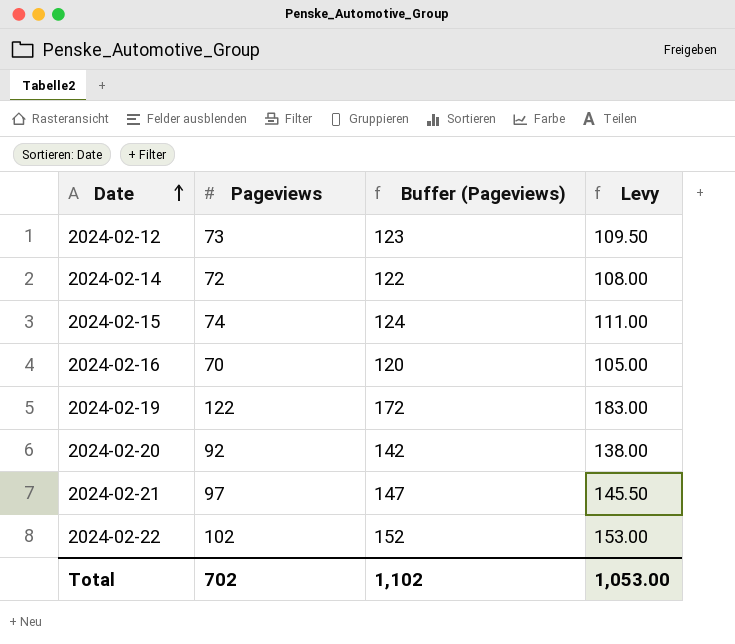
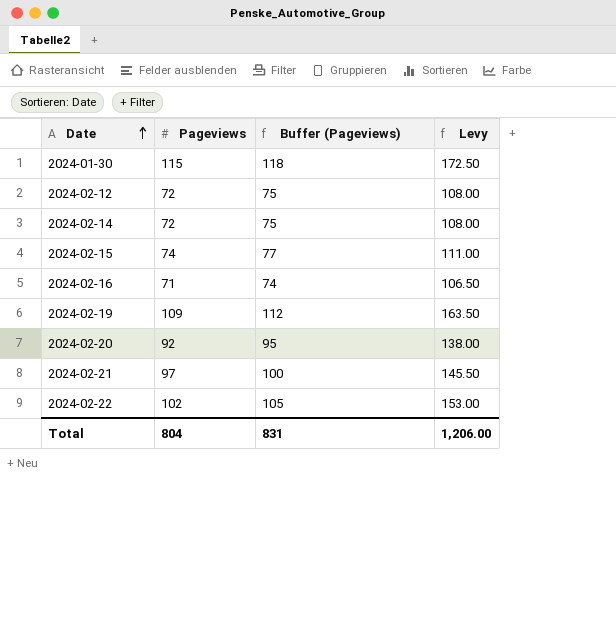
column Buffer (Pageviews) | formula: [Pageviews] + 50 -> [Pageviews] + 3
row 2024-01-30: none -> 115 | 118 | 172.50
2024-02-12 | Pageviews: 73 -> 72
2024-02-12 | Levy: 109.50 -> 108.00
2024-02-16 | Pageviews: 70 -> 71
2024-02-16 | Levy: 105.00 -> 106.50
2024-02-19 | Pageviews: 122 -> 109
2024-02-19 | Levy: 183.00 -> 163.50
Total | Pageviews: 702 -> 804
Total | Buffer (Pageviews): 1,102 -> 831
Total | Levy: 1,053.00 -> 1,206.00

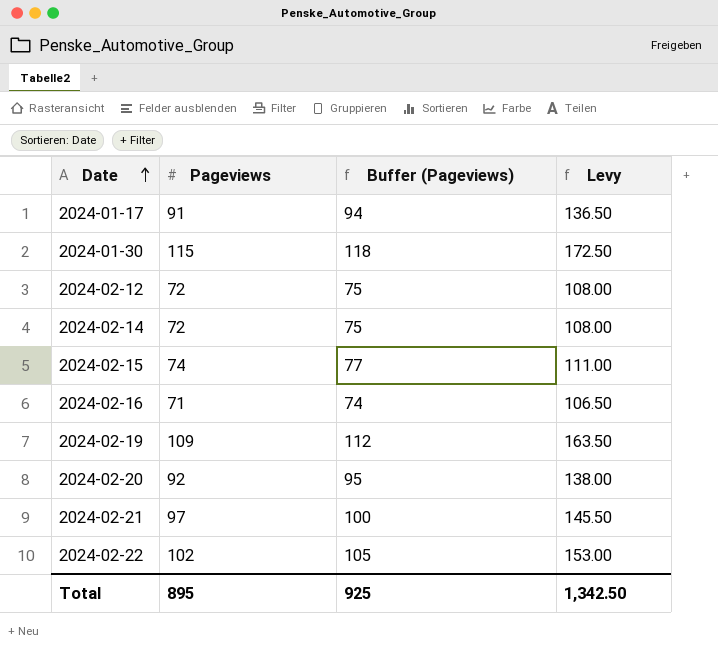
row 2024-01-17: none -> 91 | 94 | 136.50
Total | Pageviews: 804 -> 895
Total | Buffer (Pageviews): 831 -> 925
Total | Levy: 1,206.00 -> 1,342.50

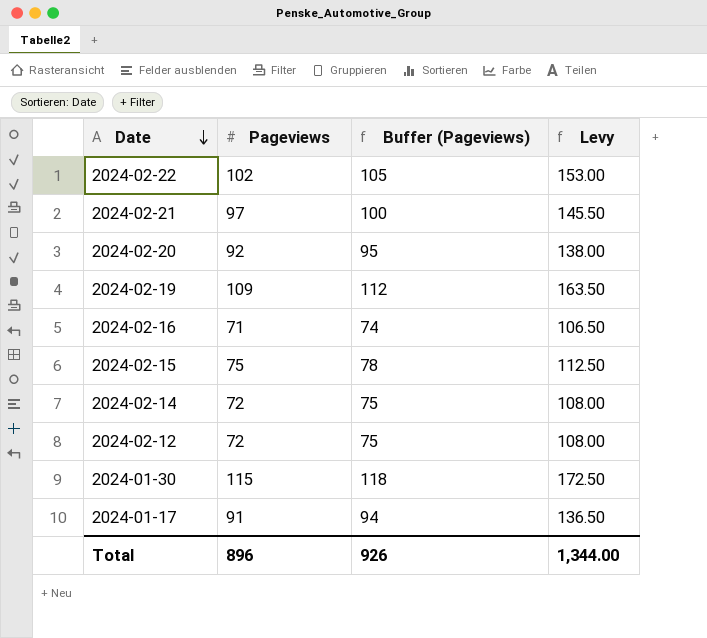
row order: Date ascending -> Date descending
2024-02-15 | Pageviews: 74 -> 75
2024-02-15 | Buffer (Pageviews): 77 -> 78
2024-02-15 | Levy: 111.00 -> 112.50
Total | Pageviews: 895 -> 896
Total | Buffer (Pageviews): 925 -> 926
Total | Levy: 1,342.50 -> 1,344.00

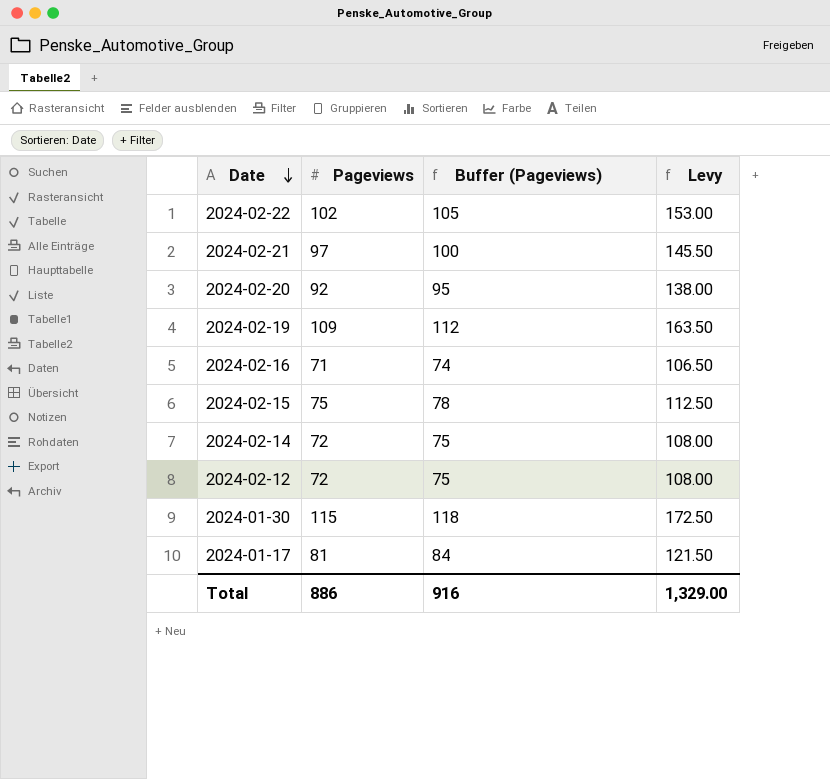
2024-01-17 | Pageviews: 91 -> 81
2024-01-17 | Buffer (Pageviews): 94 -> 84
2024-01-17 | Levy: 136.50 -> 121.50
Total | Pageviews: 896 -> 886
Total | Buffer (Pageviews): 926 -> 916
Total | Levy: 1,344.00 -> 1,329.00

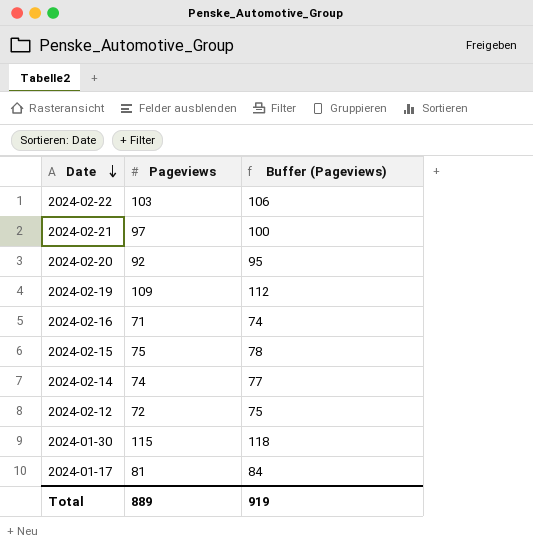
column Levy | formula: [Pageviews] * 1.5 -> none
2024-02-22 | Pageviews: 102 -> 103
2024-02-22 | Buffer (Pageviews): 105 -> 106
2024-02-14 | Pageviews: 72 -> 74
2024-02-14 | Buffer (Pageviews): 75 -> 77
Total | Pageviews: 886 -> 889
Total | Buffer (Pageviews): 916 -> 919

